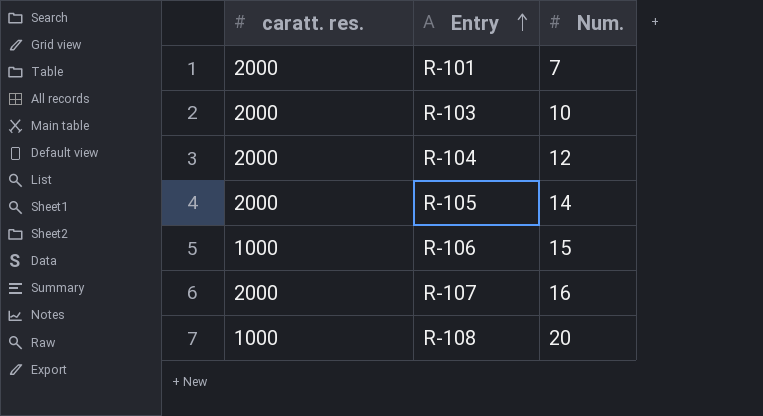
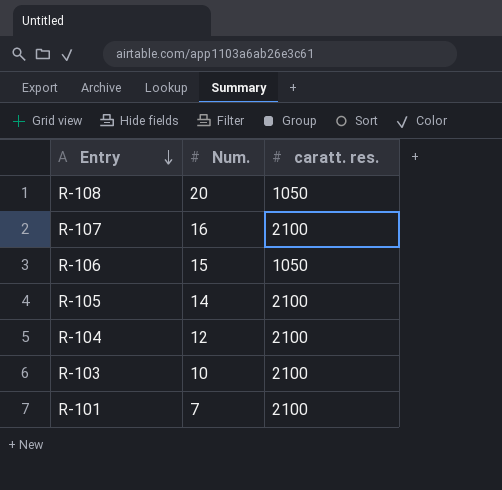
row order: Entry ascending -> Entry descending
column caratt. res. | position: 1 -> 3
R-108 | caratt. res.: 1000 -> 1050
R-107 | caratt. res.: 2000 -> 2100
R-106 | caratt. res.: 1000 -> 1050
R-105 | caratt. res.: 2000 -> 2100
R-104 | caratt. res.: 2000 -> 2100
R-103 | caratt. res.: 2000 -> 2100
R-101 | caratt. res.: 2000 -> 2100

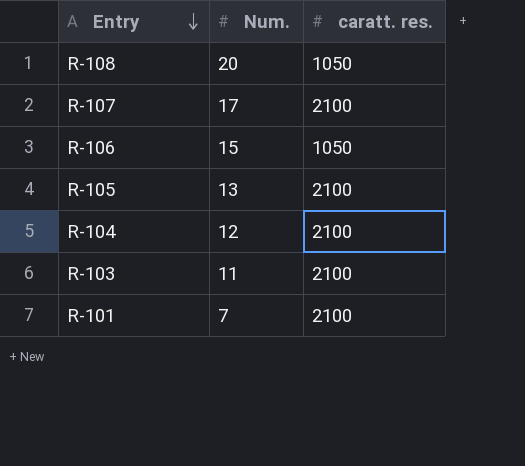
R-107 | Num.: 16 -> 17
R-105 | Num.: 14 -> 13
R-103 | Num.: 10 -> 11

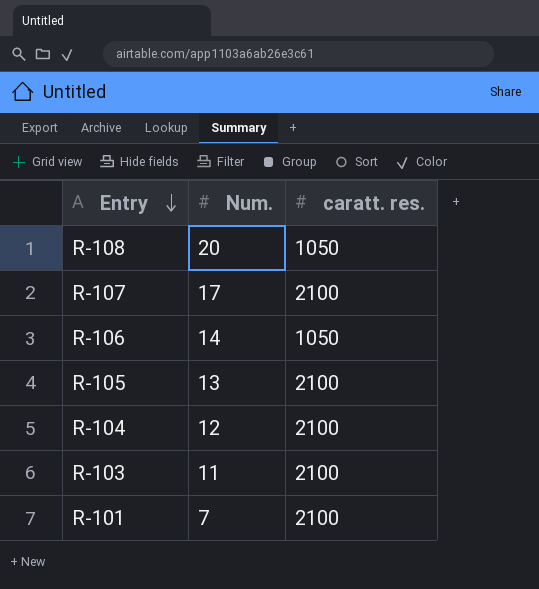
R-106 | Num.: 15 -> 14

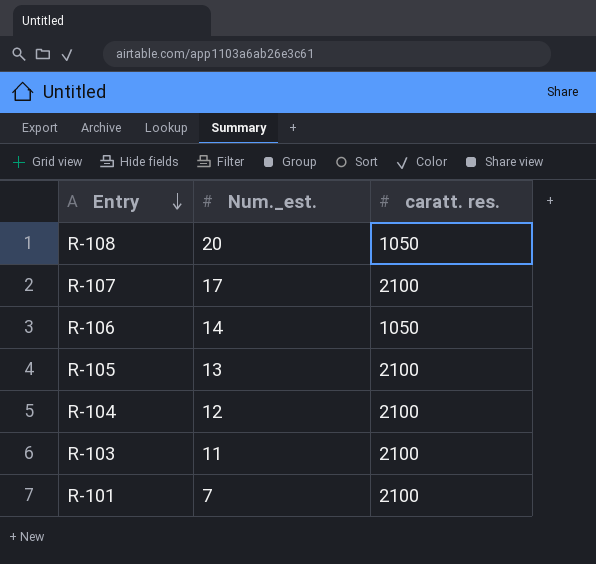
column name: Num. -> Num._est.

